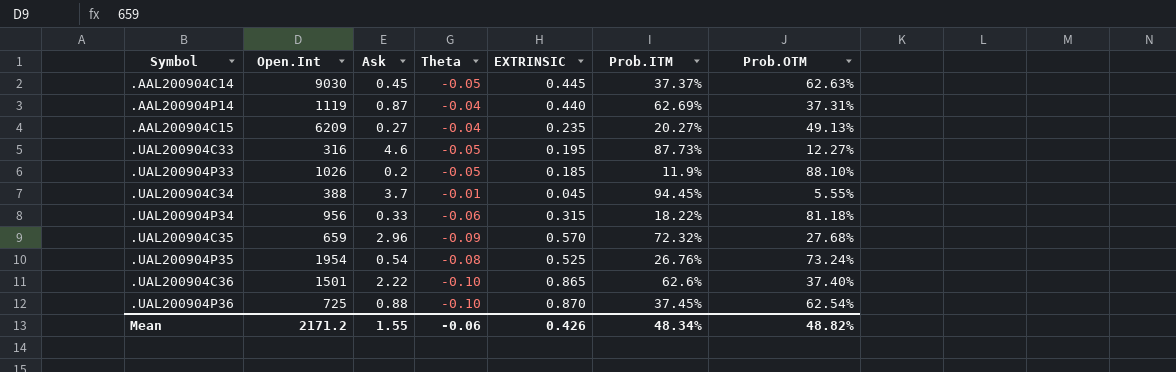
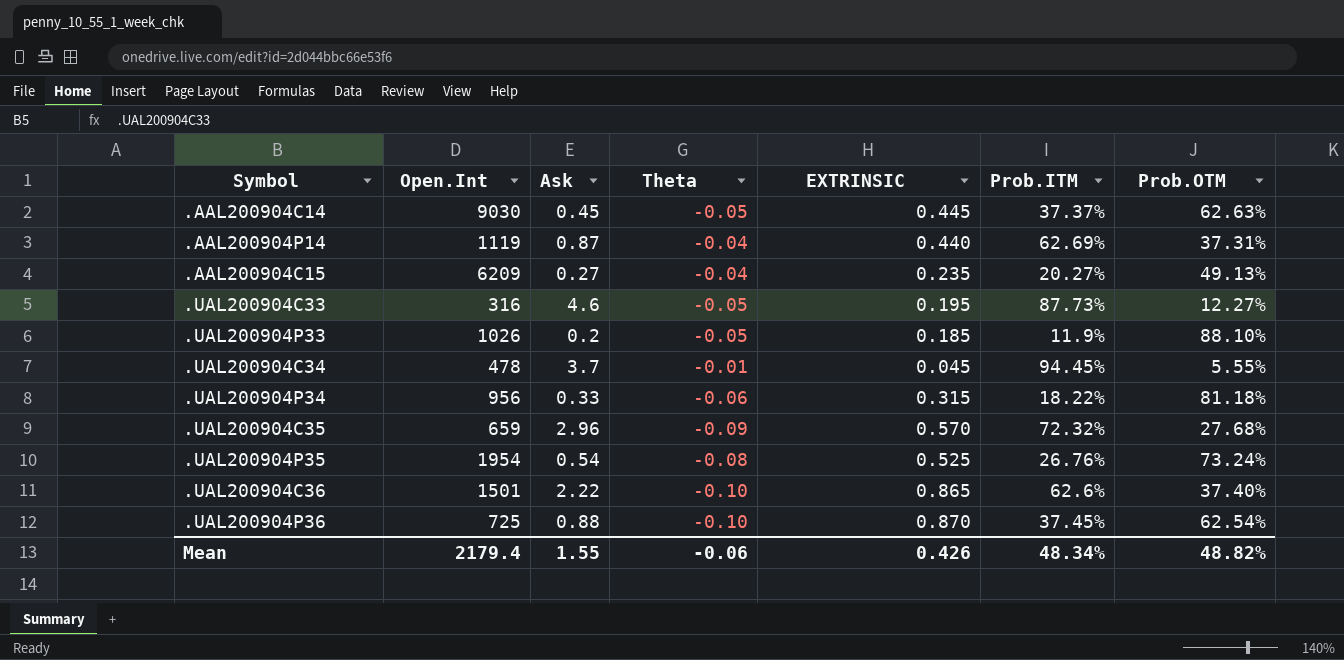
.UAL200904C34 | Open.Int: 388 -> 478
Mean | Open.Int: 2171.2 -> 2179.4

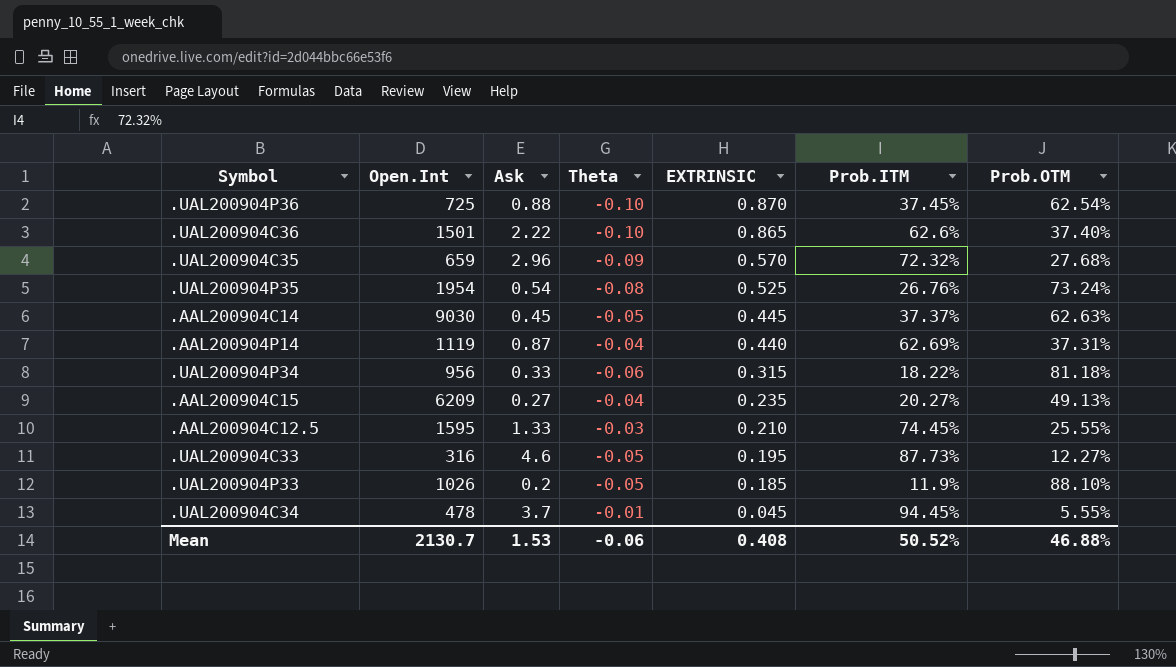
row order: none -> EXTRINSIC descending
row .AAL200904C12.5: none -> 1595 | 1.33 | -0.03 | 0.210 | 74.45% | 25.55%
Mean | Open.Int: 2179.4 -> 2130.7
Mean | Ask: 1.55 -> 1.53
Mean | EXTRINSIC: 0.426 -> 0.408
Mean | Prob.ITM: 48.34% -> 50.52%
Mean | Prob.OTM: 48.82% -> 46.88%

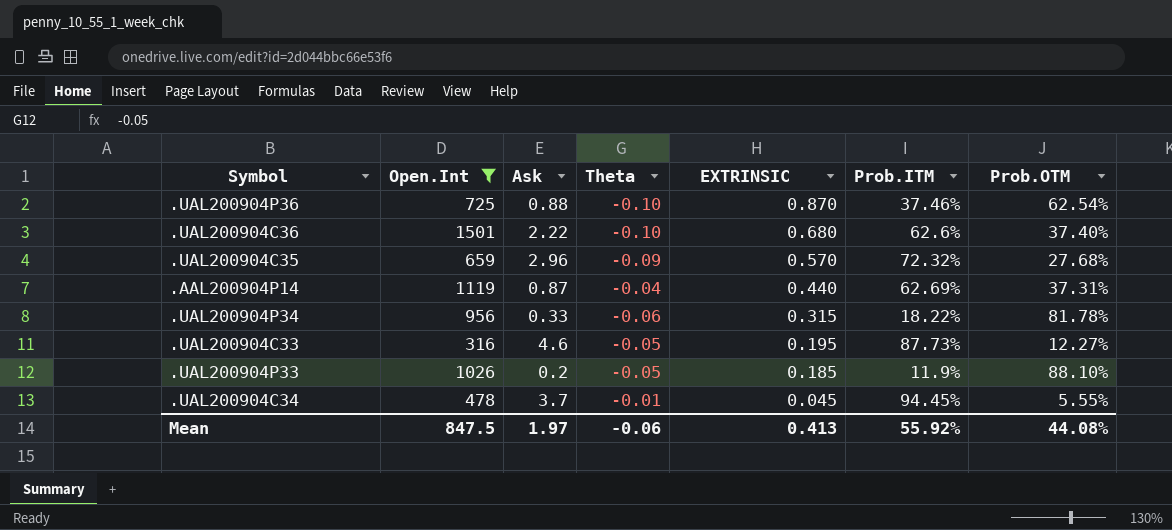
filter: none -> Open.Int <= 1501
.UAL200904P36 | Prob.ITM: 37.45% -> 37.46%
.UAL200904C36 | EXTRINSIC: 0.865 -> 0.680
.UAL200904P34 | Prob.OTM: 81.18% -> 81.78%
Mean | Open.Int: 2130.7 -> 847.5
Mean | Ask: 1.53 -> 1.97
Mean | EXTRINSIC: 0.408 -> 0.413
Mean | Prob.ITM: 50.52% -> 55.92%
Mean | Prob.OTM: 46.88% -> 44.08%

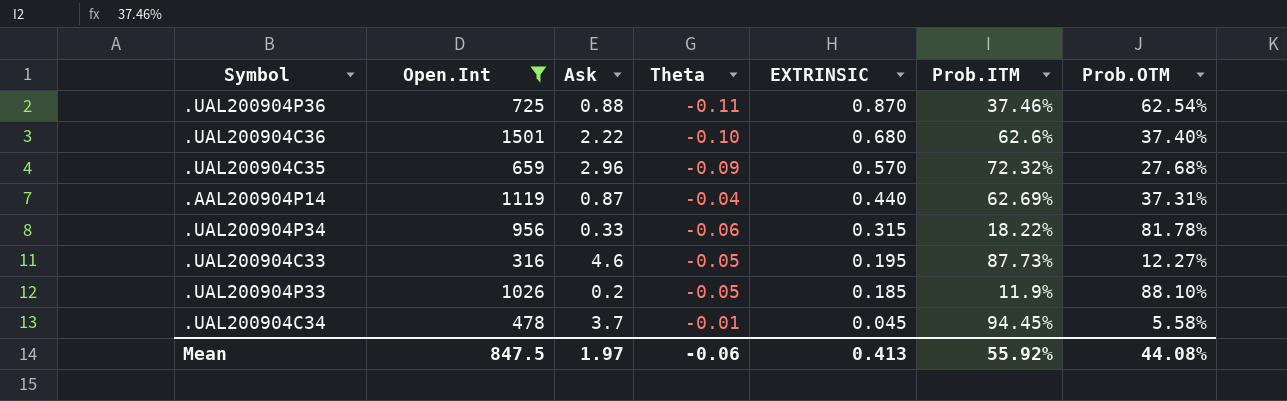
.UAL200904P36 | Theta: -0.10 -> -0.11
.UAL200904C34 | Prob.OTM: 5.55% -> 5.58%

